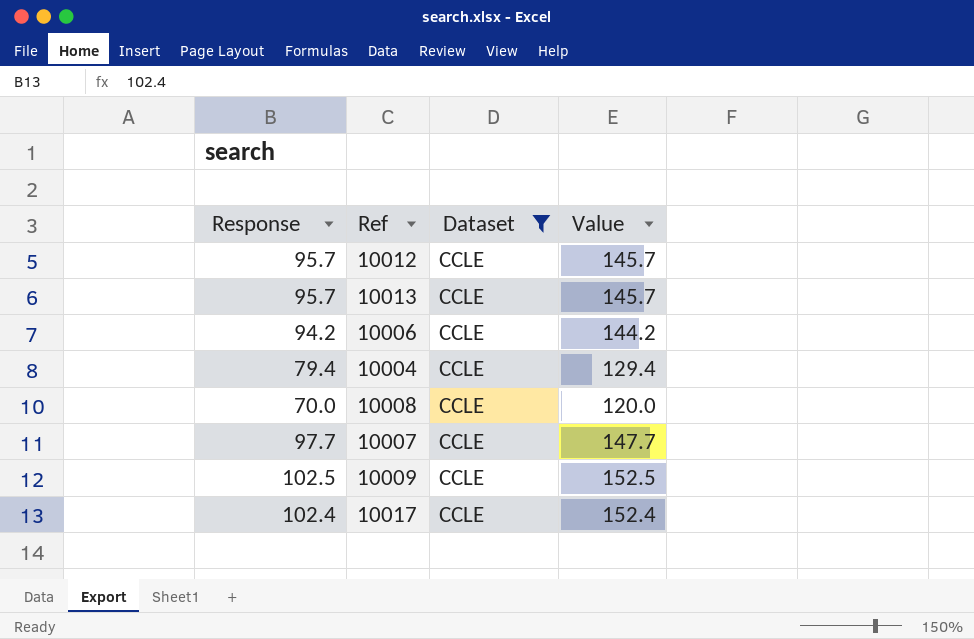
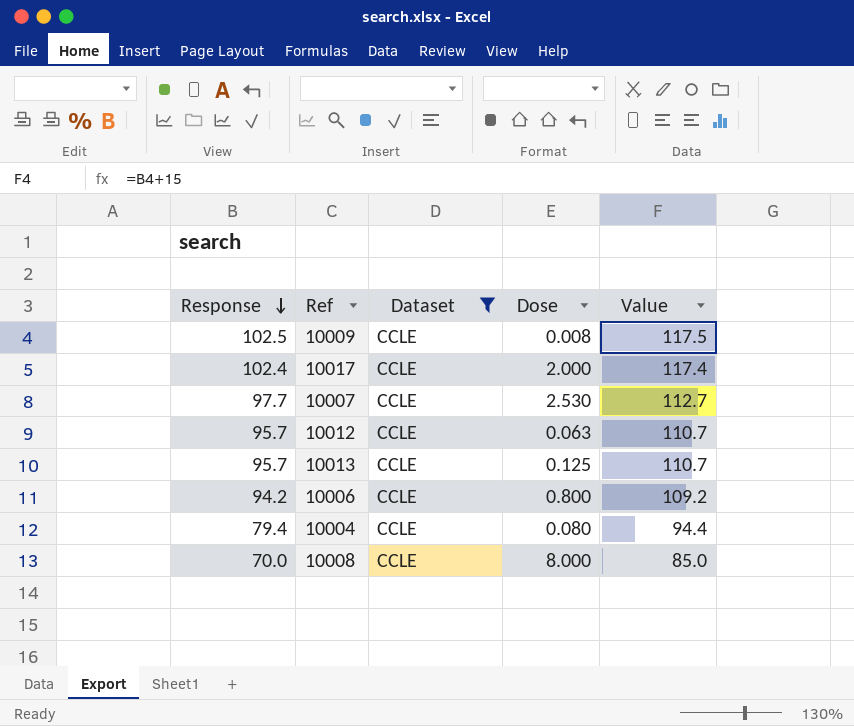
row order: none -> Response descending
column Dose | position: none -> 4
column Value | formula: [Response] + 50 -> [Response] + 15

